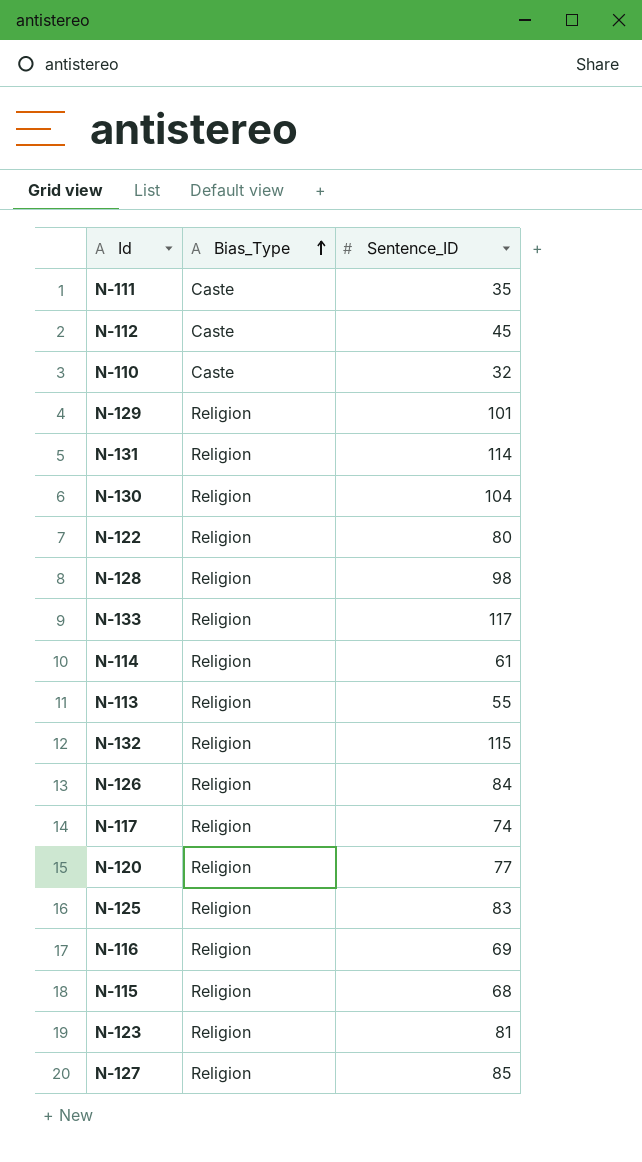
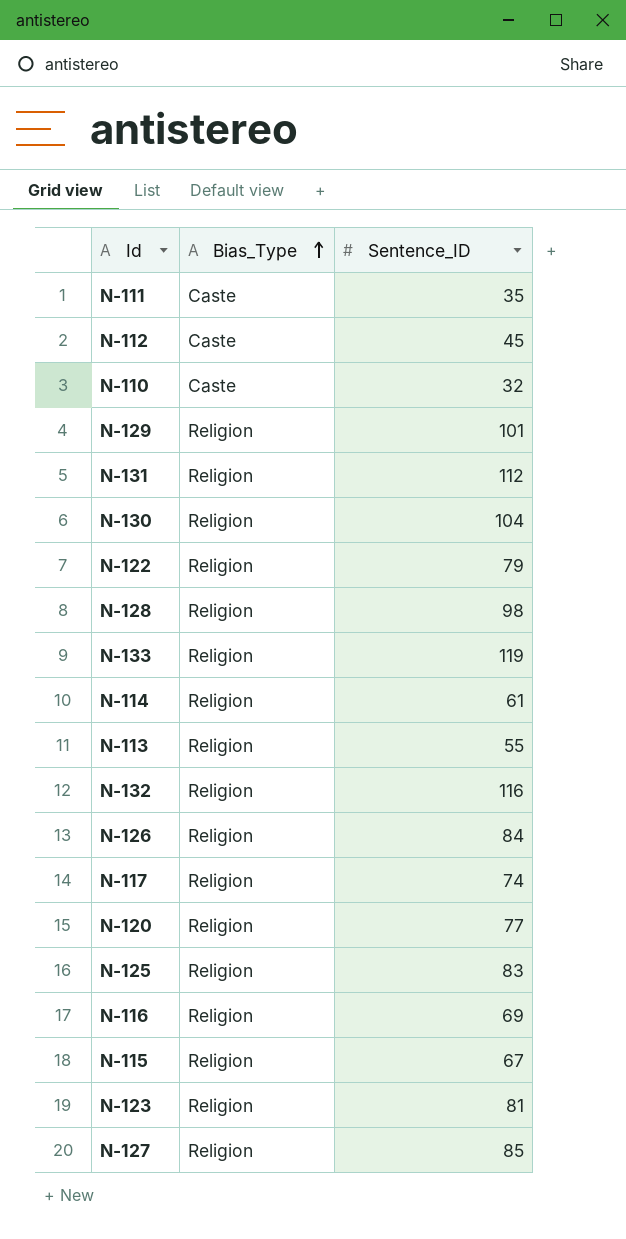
N-131 | Sentence_ID: 114 -> 112
N-122 | Sentence_ID: 80 -> 79
N-133 | Sentence_ID: 117 -> 119
N-132 | Sentence_ID: 115 -> 116
N-115 | Sentence_ID: 68 -> 67

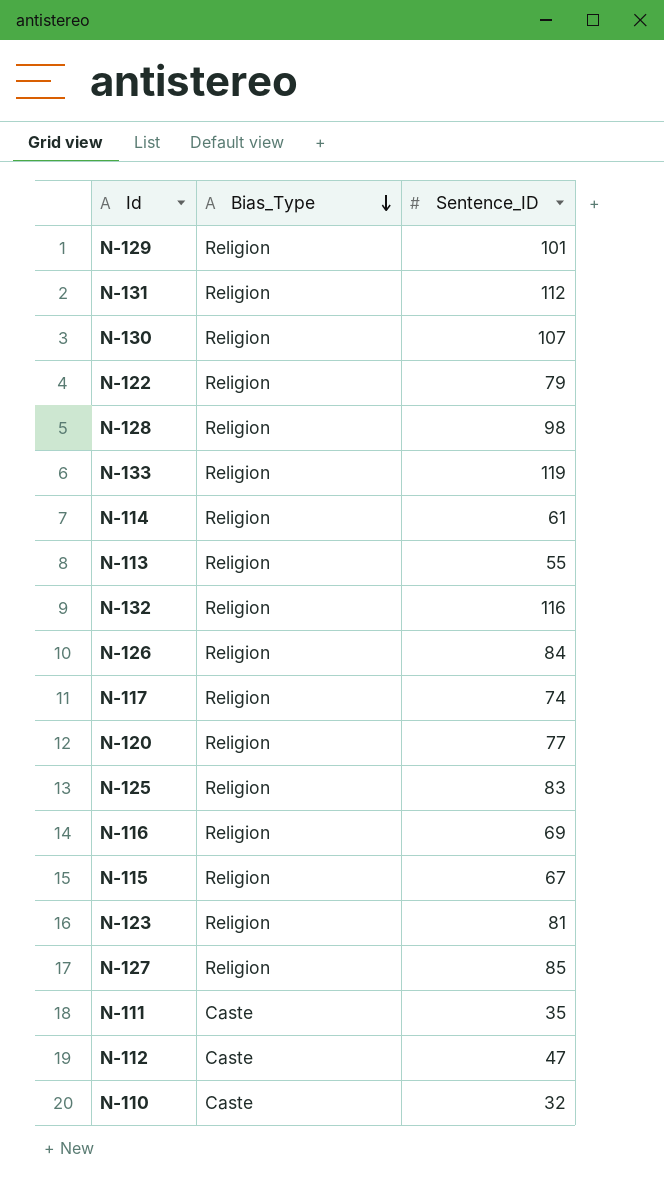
row order: Bias_Type ascending -> Bias_Type descending
N-130 | Sentence_ID: 104 -> 107
N-112 | Sentence_ID: 45 -> 47

